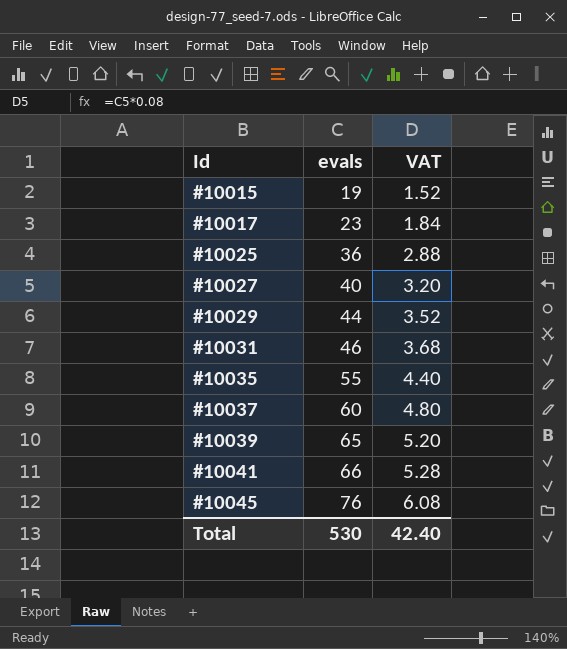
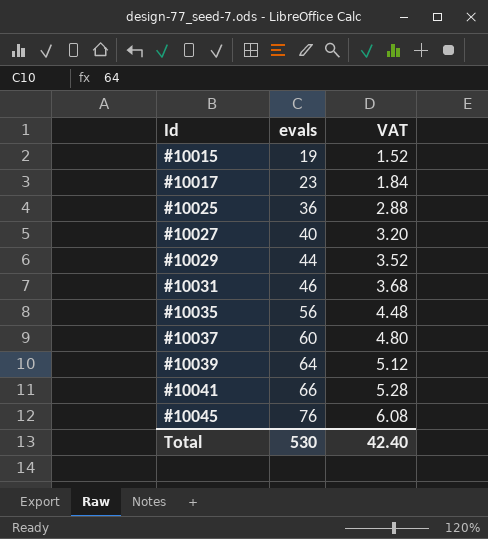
#10035 | evals: 55 -> 56
#10035 | VAT: 4.40 -> 4.48
#10039 | evals: 65 -> 64
#10039 | VAT: 5.20 -> 5.12

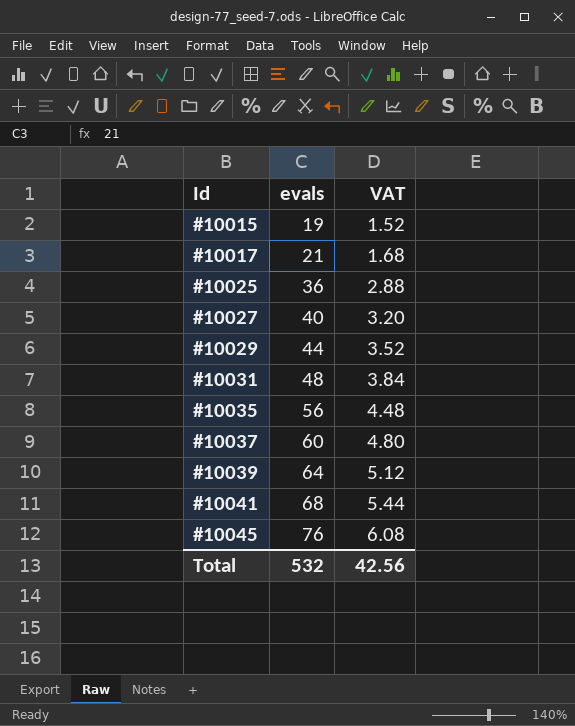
#10017 | evals: 23 -> 21
#10017 | VAT: 1.84 -> 1.68
#10031 | evals: 46 -> 48
#10031 | VAT: 3.68 -> 3.84
#10041 | evals: 66 -> 68
#10041 | VAT: 5.28 -> 5.44
Total | evals: 530 -> 532
Total | VAT: 42.40 -> 42.56

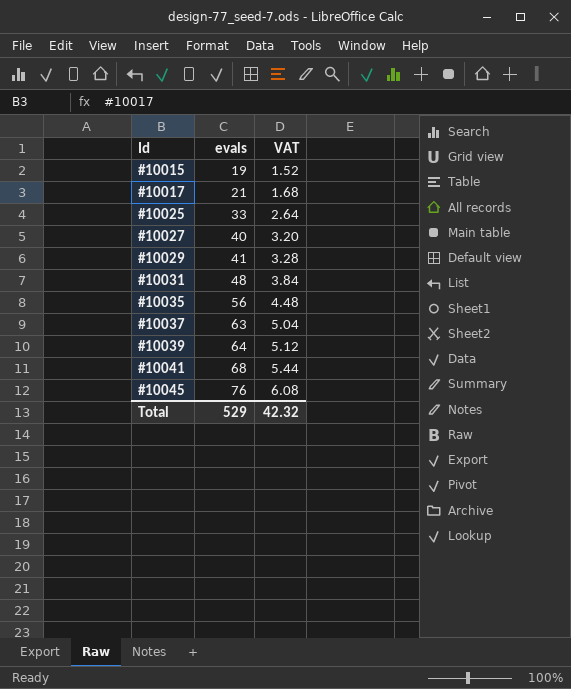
#10025 | evals: 36 -> 33
#10025 | VAT: 2.88 -> 2.64
#10029 | evals: 44 -> 41
#10029 | VAT: 3.52 -> 3.28
#10037 | evals: 60 -> 63
#10037 | VAT: 4.80 -> 5.04
Total | evals: 532 -> 529
Total | VAT: 42.56 -> 42.32

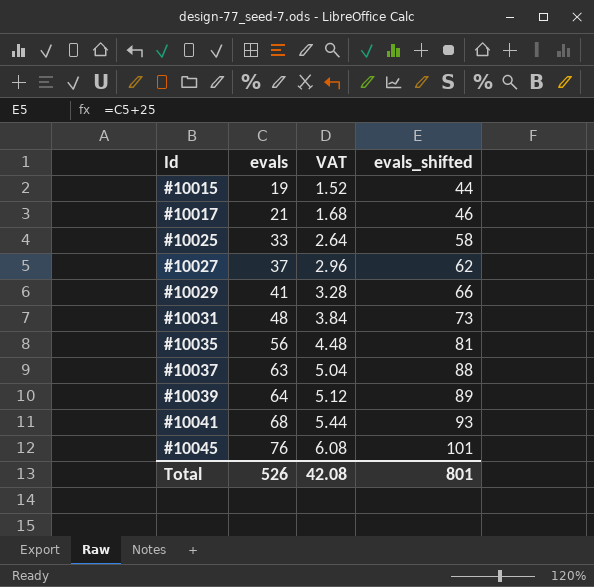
column evals_shifted | formula: none -> [evals] + 25
#10027 | evals: 40 -> 37
#10027 | VAT: 3.20 -> 2.96
Total | evals: 529 -> 526
Total | VAT: 42.32 -> 42.08

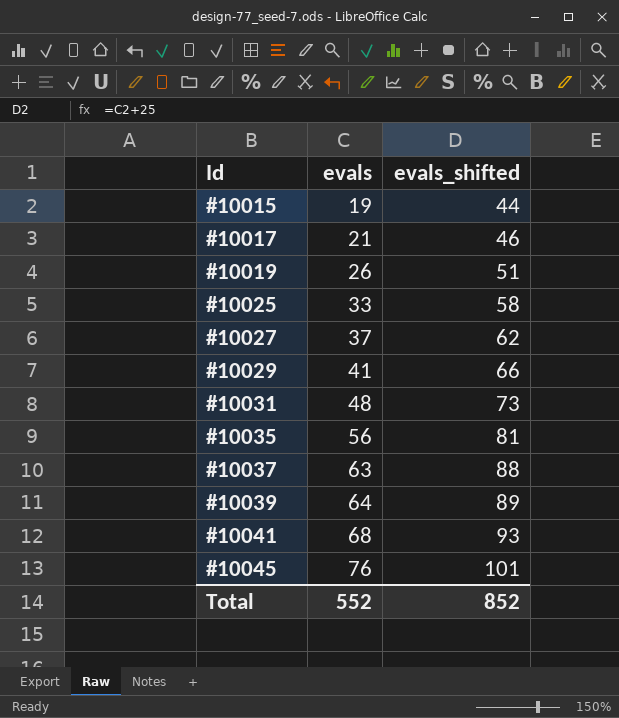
column VAT | formula: [evals] * 0.08 -> none
row #10019: none -> 26 | 51
Total | evals: 526 -> 552
Total | evals_shifted: 801 -> 852

